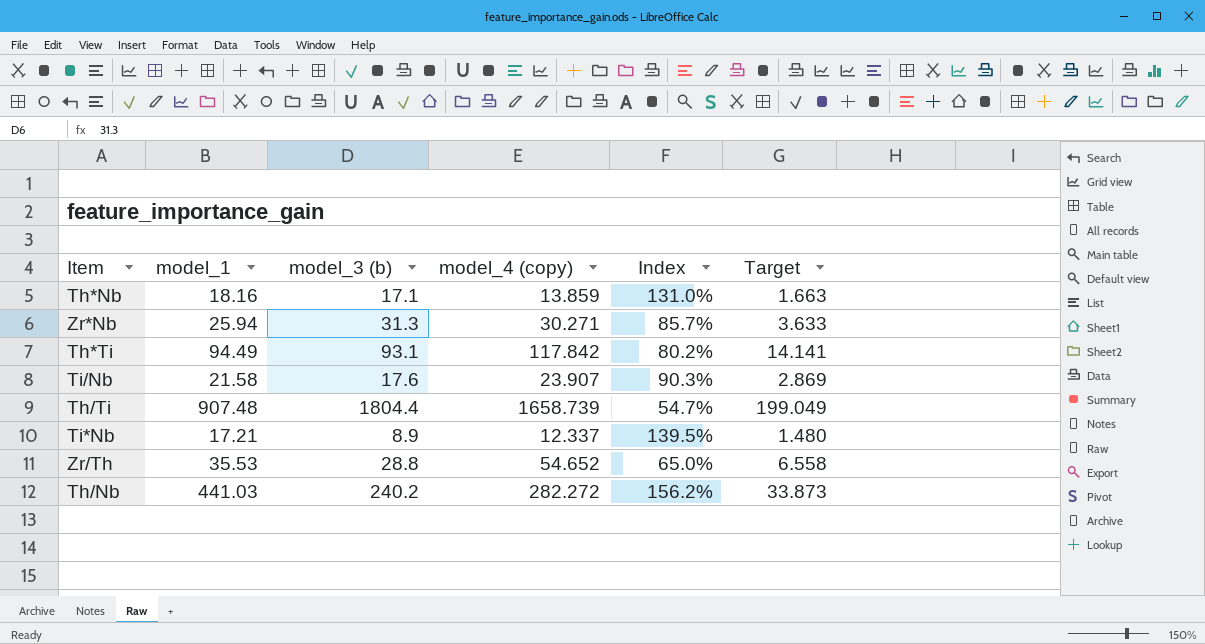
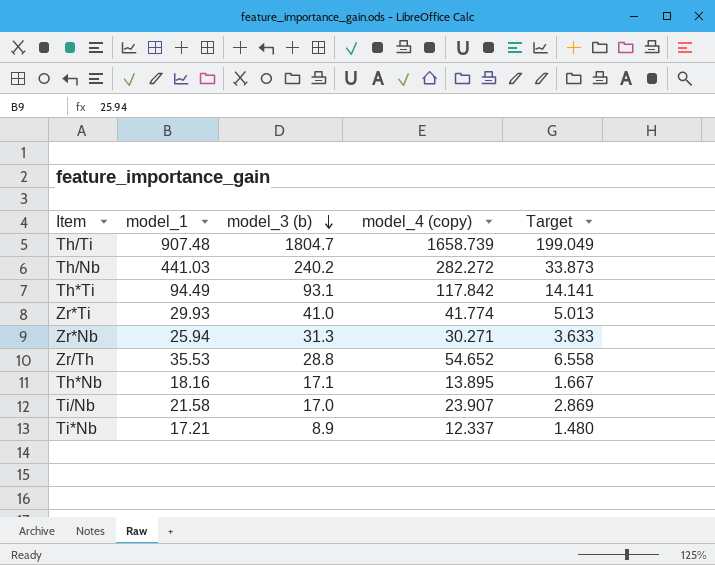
row order: none -> model_3 (b) descending
column Index | formula: [model_1] / [model_4 (copy)] -> none
Th/Ti | model_3 (b): 1804.4 -> 1804.7
row Zr*Ti: none -> 29.93 | 41.0 | 41.774 | 5.013
Th*Nb | model_4 (copy): 13.859 -> 13.895
Th*Nb | Target: 1.663 -> 1.667
Ti/Nb | model_3 (b): 17.6 -> 17.0

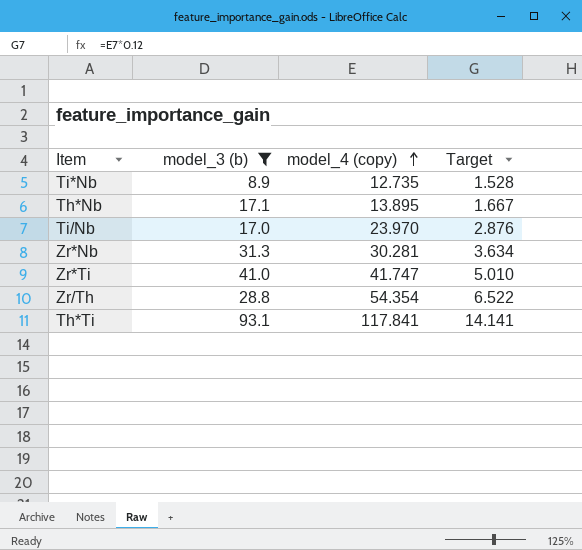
filter: none -> model_3 (b) <= 93.1
row order: model_3 (b) descending -> model_4 (copy) ascending
column model_1 | position: 2 -> none
Ti*Nb | model_4 (copy): 12.337 -> 12.735
Ti*Nb | Target: 1.480 -> 1.528
Ti/Nb | model_4 (copy): 23.907 -> 23.970
Ti/Nb | Target: 2.869 -> 2.876
Zr*Nb | model_4 (copy): 30.271 -> 30.281
Zr*Nb | Target: 3.633 -> 3.634
Zr*Ti | model_4 (copy): 41.774 -> 41.747
Zr*Ti | Target: 5.013 -> 5.010
Zr/Th | model_4 (copy): 54.652 -> 54.354
Zr/Th | Target: 6.558 -> 6.522
Th*Ti | model_4 (copy): 117.842 -> 117.841

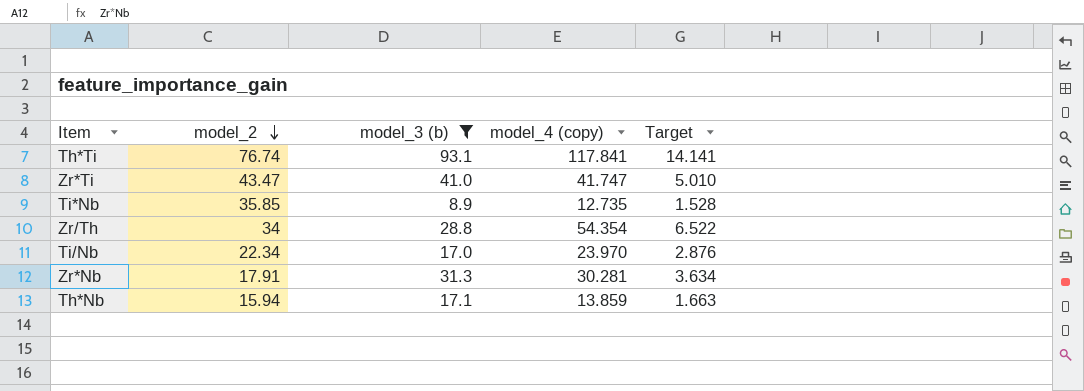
row order: model_4 (copy) ascending -> model_2 descending
column model_2 | position: none -> 2
Th*Nb | model_4 (copy): 13.895 -> 13.859
Th*Nb | Target: 1.667 -> 1.663

